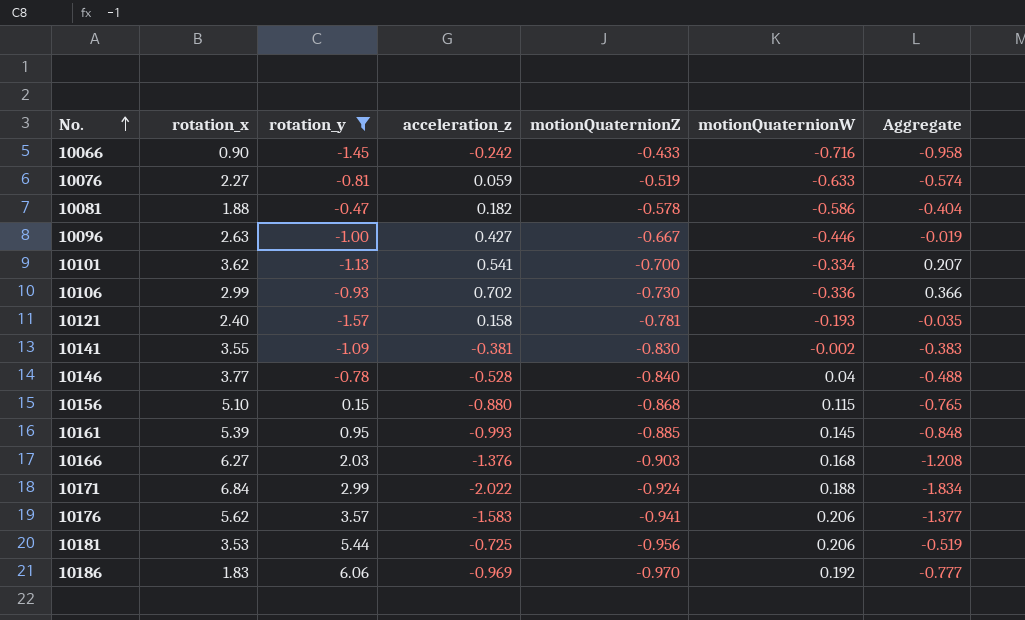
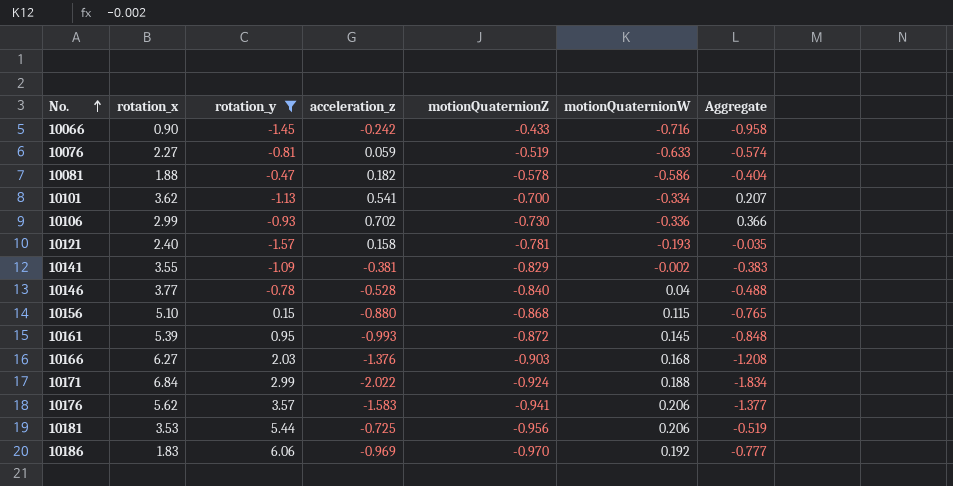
row 10096: 2.63 | -1.00 | 0.427 | -0.667 | -0.446 | -0.019 -> none
10141 | motionQuaternionZ: -0.830 -> -0.829
10161 | motionQuaternionZ: -0.885 -> -0.872

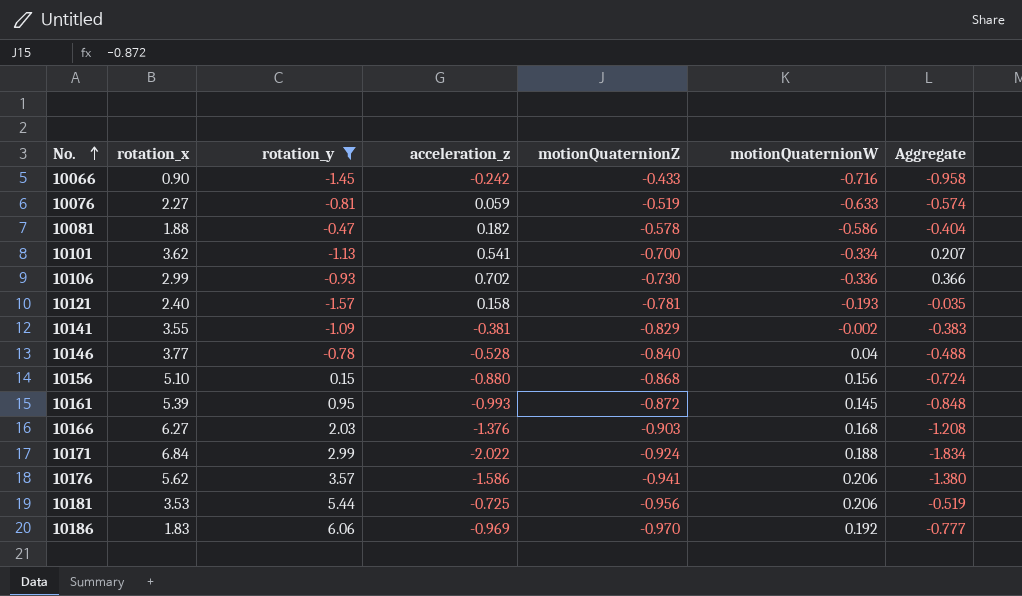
10156 | motionQuaternionW: 0.115 -> 0.156
10156 | Aggregate: -0.765 -> -0.724
10176 | acceleration_z: -1.583 -> -1.586
10176 | Aggregate: -1.377 -> -1.380

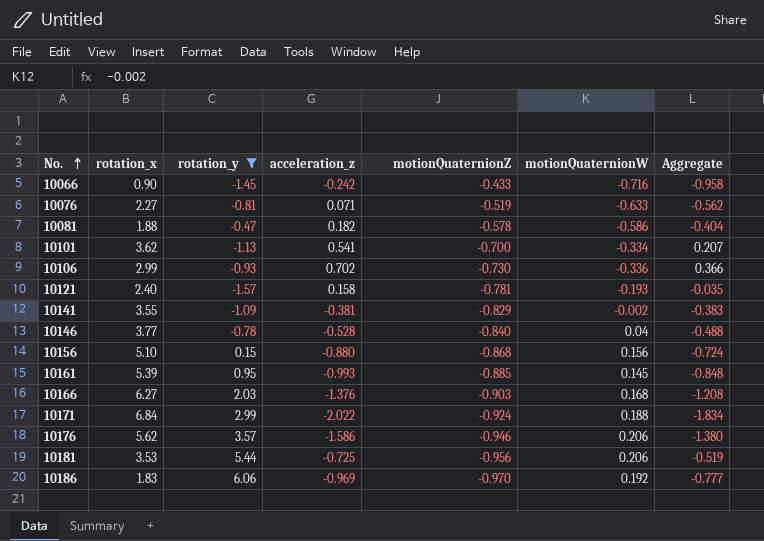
10076 | acceleration_z: 0.059 -> 0.071
10076 | Aggregate: -0.574 -> -0.562
10161 | motionQuaternionZ: -0.872 -> -0.885
10176 | motionQuaternionZ: -0.941 -> -0.946

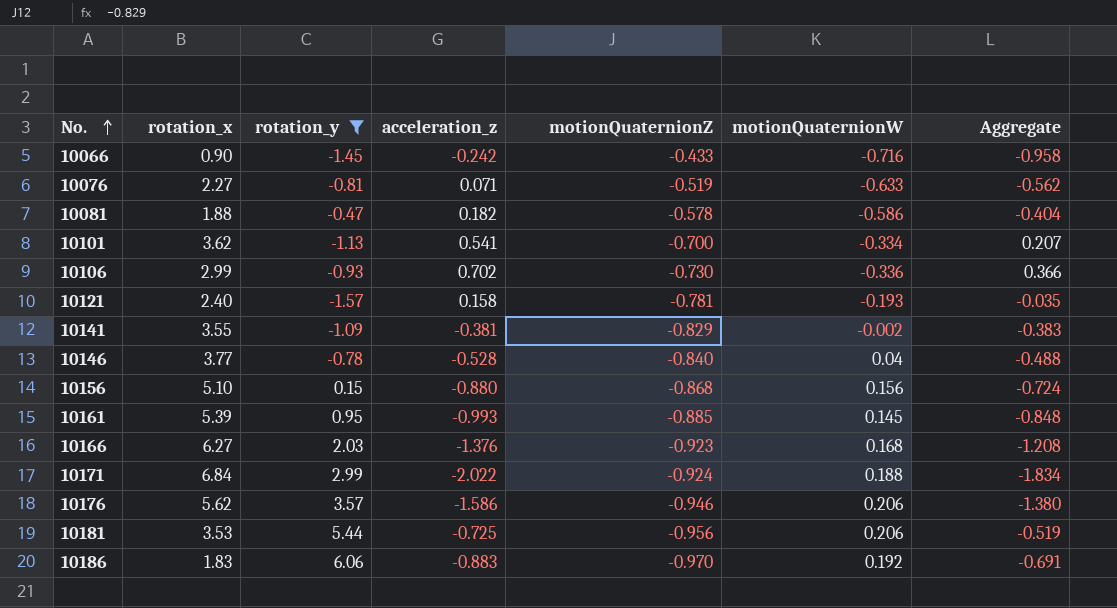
10166 | motionQuaternionZ: -0.903 -> -0.923
10186 | acceleration_z: -0.969 -> -0.883
10186 | Aggregate: -0.777 -> -0.691

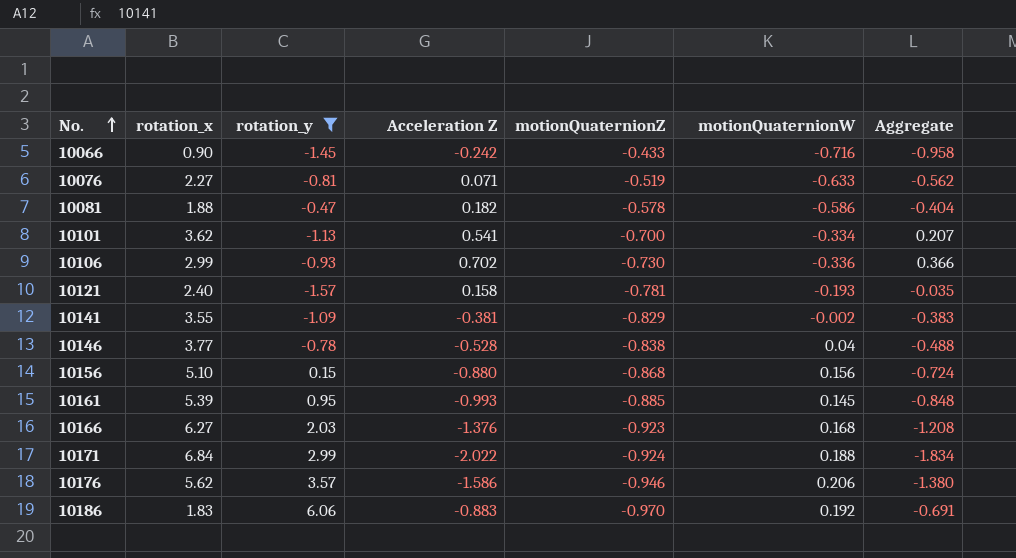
column name: acceleration_z -> Acceleration Z
row 10181: 3.53 | 5.44 | -0.725 | -0.956 | 0.206 | -0.519 -> none
10146 | motionQuaternionZ: -0.840 -> -0.838

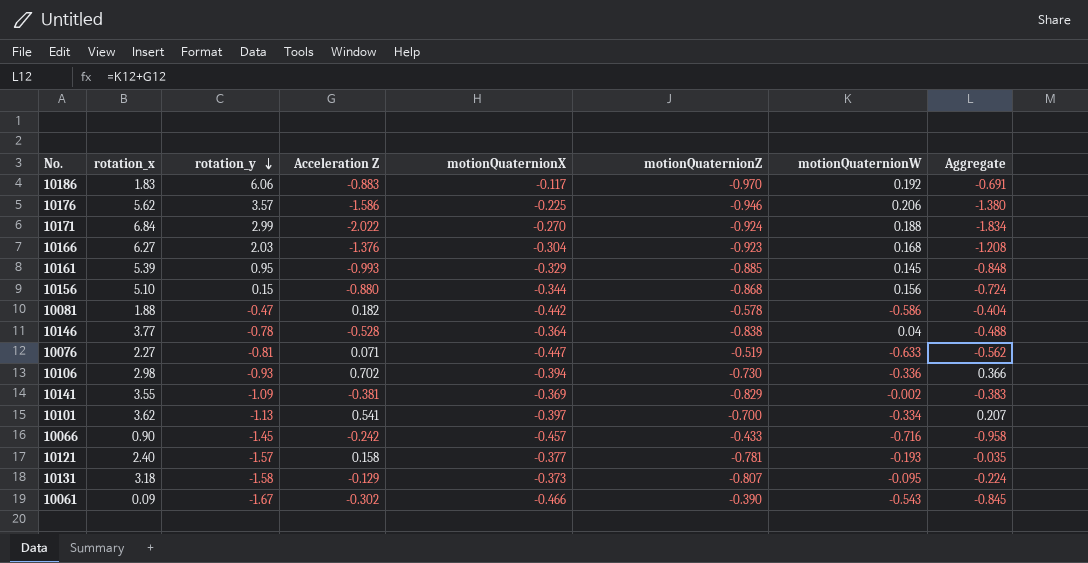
filter: rotation_y >= -1.57 -> none
row order: No. ascending -> rotation_y descending
column motionQuaternionX | position: none -> 5
10106 | rotation_x: 2.99 -> 2.98

